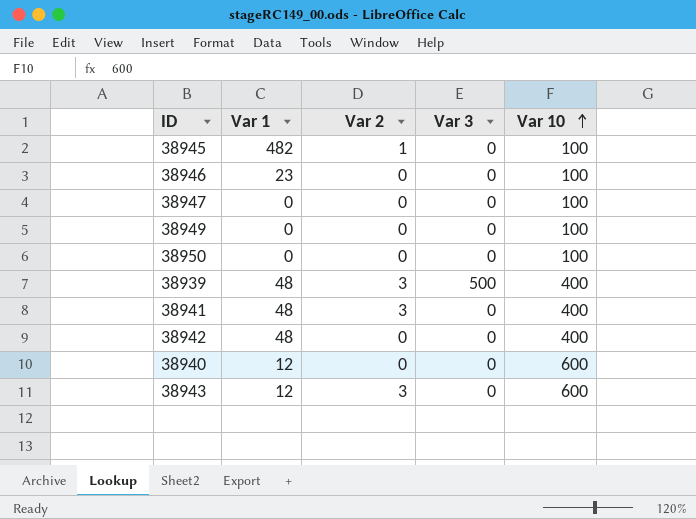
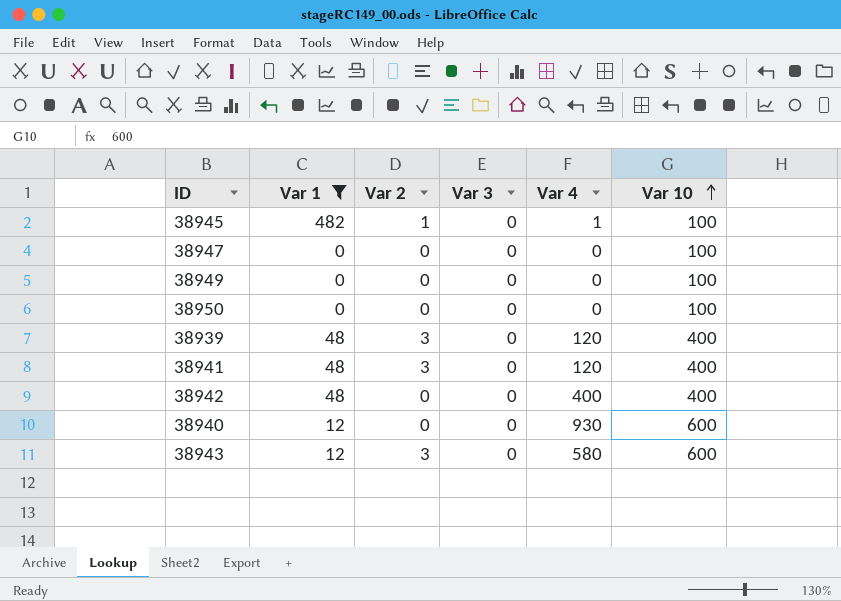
filter: none -> Var 1 != 23
column Var 4 | position: none -> 5
38939 | Var 3: 500 -> 0

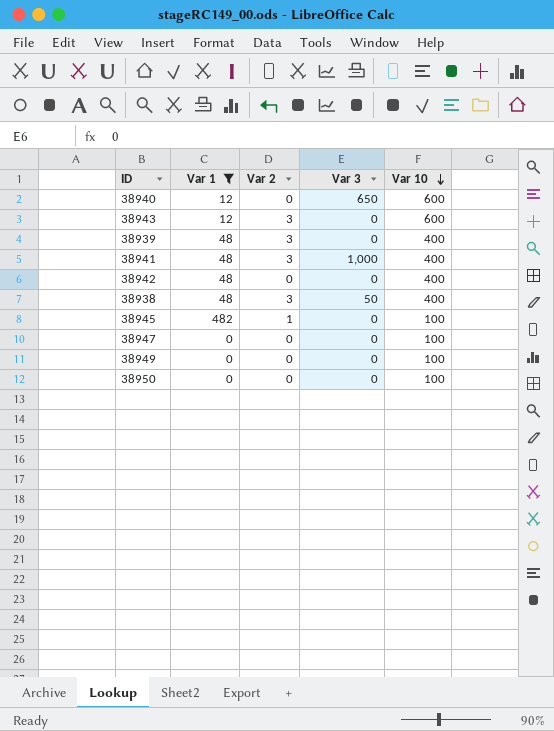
row order: Var 10 ascending -> Var 10 descending
column Var 4 | position: 5 -> none
38940 | Var 3: 0 -> 650
38941 | Var 3: 0 -> 1,000
row 38938: none -> 48 | 3 | 50 | 400

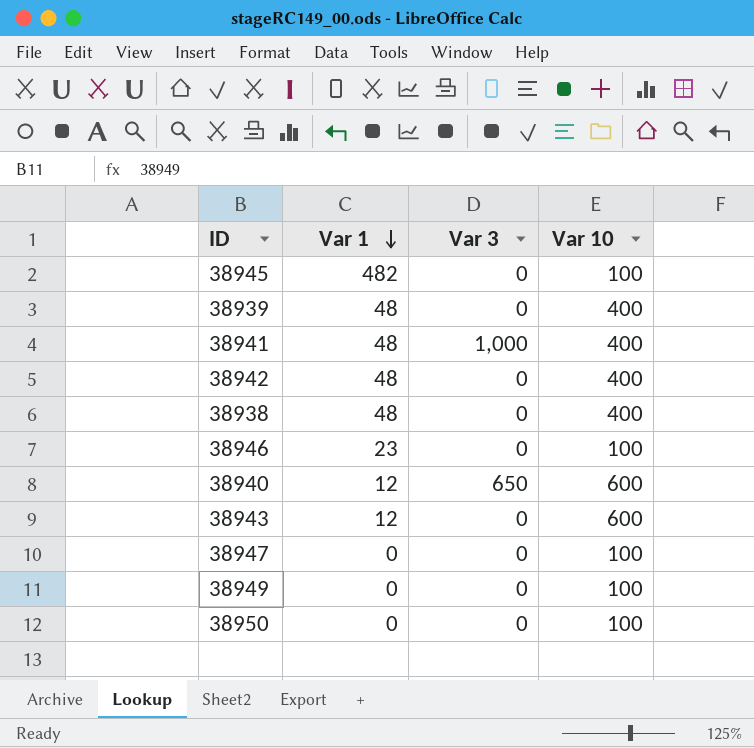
filter: Var 1 != 23 -> none
row order: Var 10 descending -> Var 1 descending
column Var 2 | position: 3 -> none
38938 | Var 3: 50 -> 0

